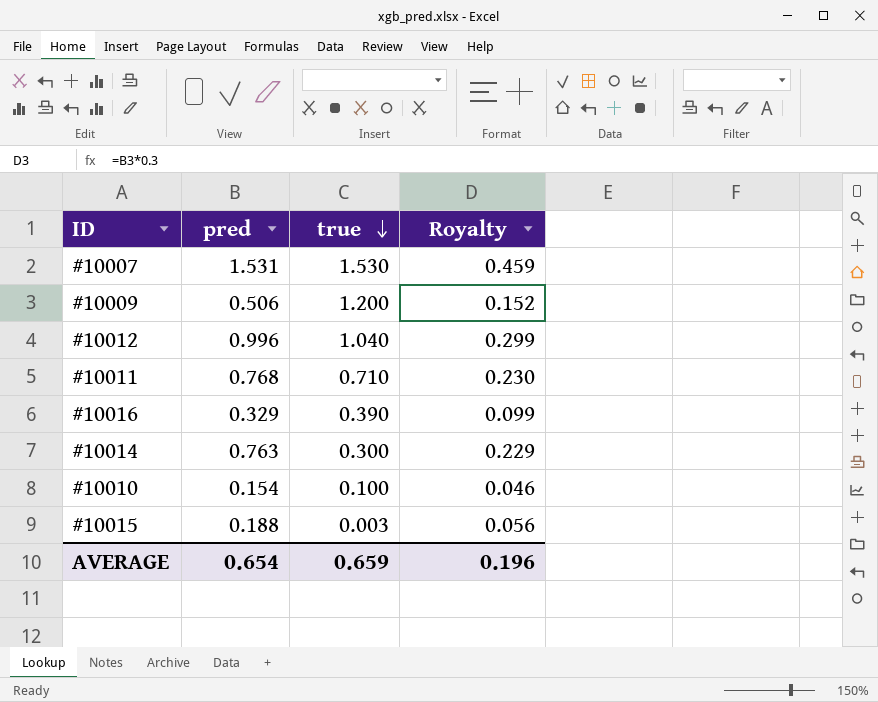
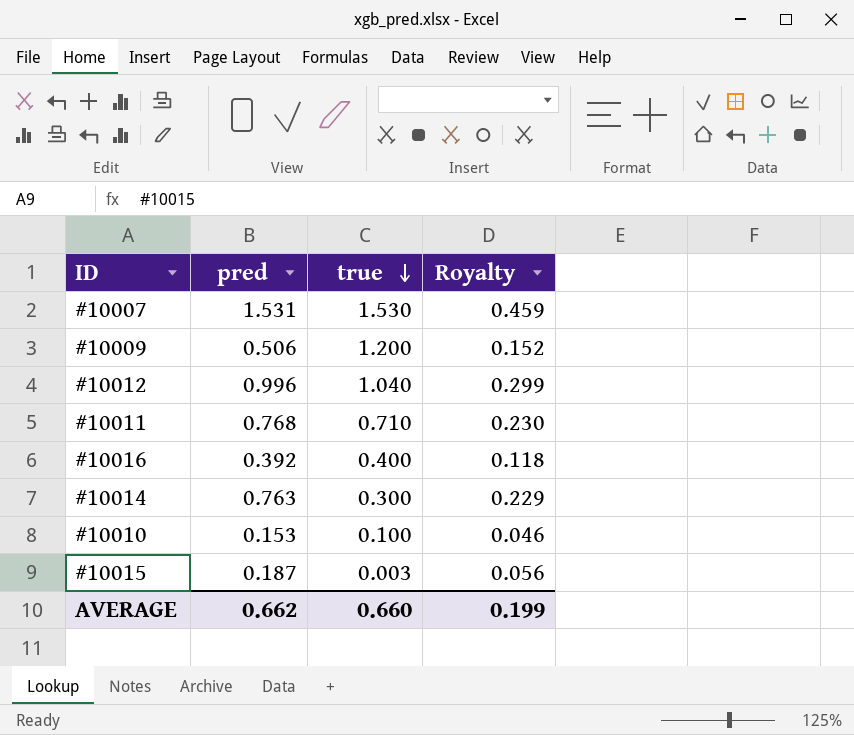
#10016 | pred: 0.329 -> 0.392
#10016 | true: 0.390 -> 0.400
#10016 | Royalty: 0.099 -> 0.118
#10010 | pred: 0.154 -> 0.153
#10015 | pred: 0.188 -> 0.187
AVERAGE | pred: 0.654 -> 0.662
AVERAGE | true: 0.659 -> 0.660
AVERAGE | Royalty: 0.196 -> 0.199

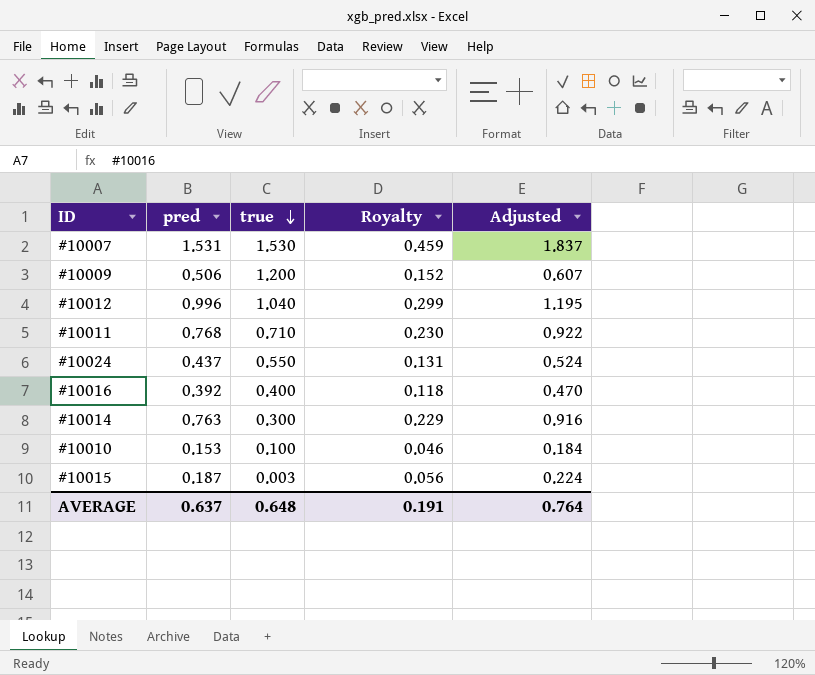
column Adjusted | formula: none -> [pred] * 1.2
row #10024: none -> 0.437 | 0.550 | 0.131 | 0.524
AVERAGE | pred: 0.662 -> 0.637
AVERAGE | true: 0.660 -> 0.648
AVERAGE | Royalty: 0.199 -> 0.191

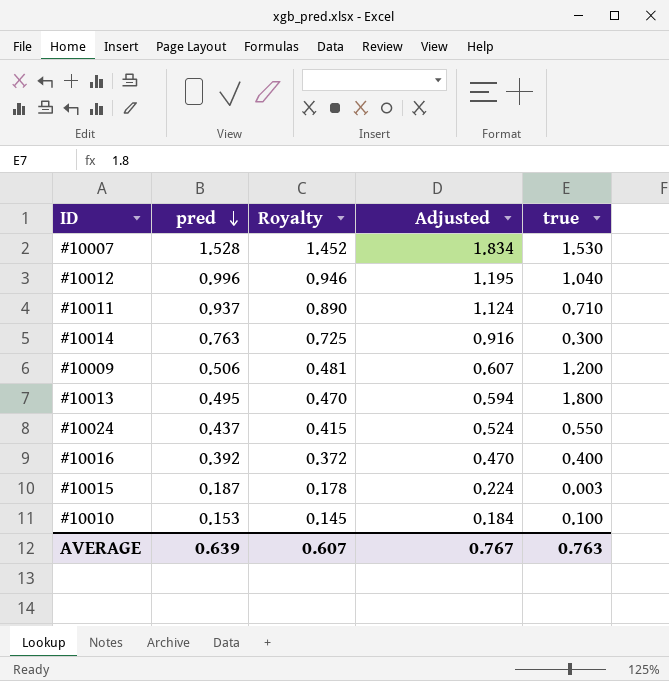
row order: true descending -> pred descending
column Royalty | formula: [pred] * 0.3 -> [pred] * 0.95
column true | position: 3 -> 5
#10007 | pred: 1.531 -> 1.528
#10007 | Adjusted: 1.837 -> 1.834
#10011 | pred: 0.768 -> 0.937
#10011 | Adjusted: 0.922 -> 1.124
row #10013: none -> 0.495 | 0.470 | 0.594 | 1.800
AVERAGE | pred: 0.637 -> 0.639
AVERAGE | Royalty: 0.191 -> 0.607
AVERAGE | Adjusted: 0.764 -> 0.767
AVERAGE | true: 0.648 -> 0.763

